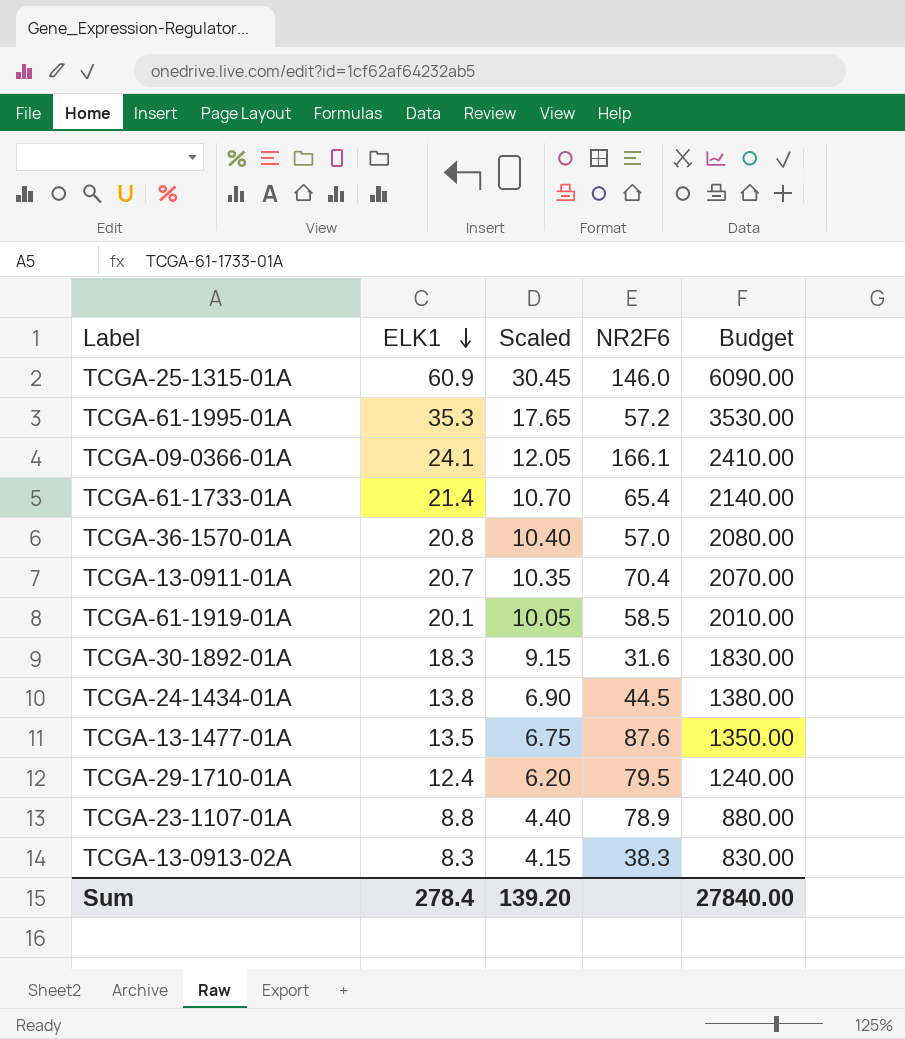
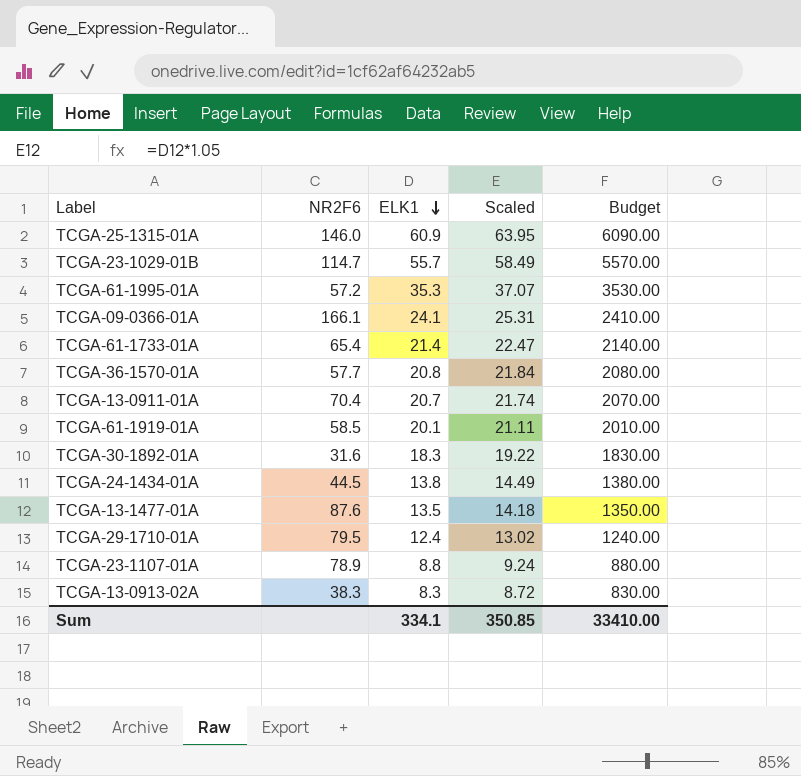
column NR2F6 | position: 4 -> 2
column Scaled | formula: [ELK1] * 0.5 -> [ELK1] * 1.05
row TCGA-23-1029-01B: none -> 114.7 | 55.7 | 58.49 | 5570.00
TCGA-36-1570-01A | NR2F6: 57.0 -> 57.7
Sum | ELK1: 278.4 -> 334.1
Sum | Scaled: 139.20 -> 350.85
Sum | Budget: 27840.00 -> 33410.00

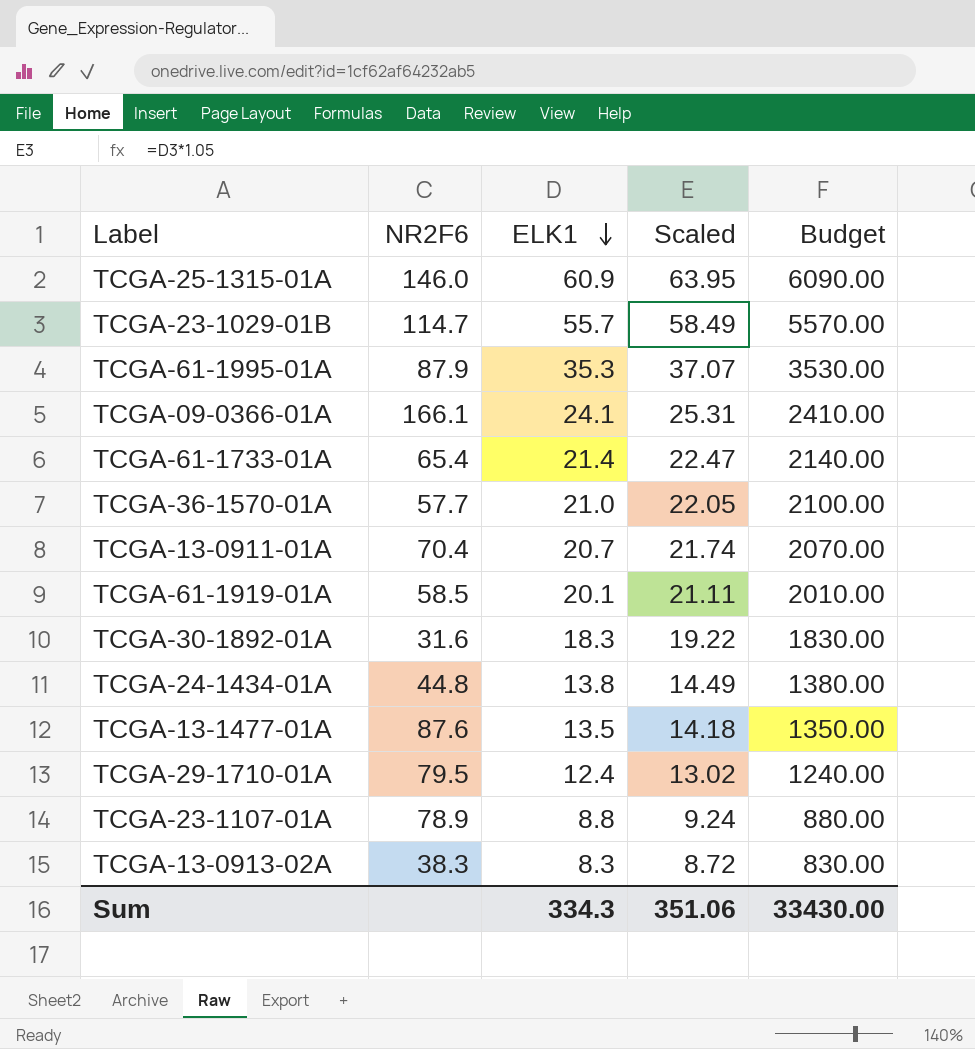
TCGA-61-1995-01A | NR2F6: 57.2 -> 87.9
TCGA-36-1570-01A | ELK1: 20.8 -> 21.0
TCGA-36-1570-01A | Scaled: 21.84 -> 22.05
TCGA-36-1570-01A | Budget: 2080.00 -> 2100.00
TCGA-24-1434-01A | NR2F6: 44.5 -> 44.8
Sum | ELK1: 334.1 -> 334.3
Sum | Scaled: 350.85 -> 351.06
Sum | Budget: 33410.00 -> 33430.00

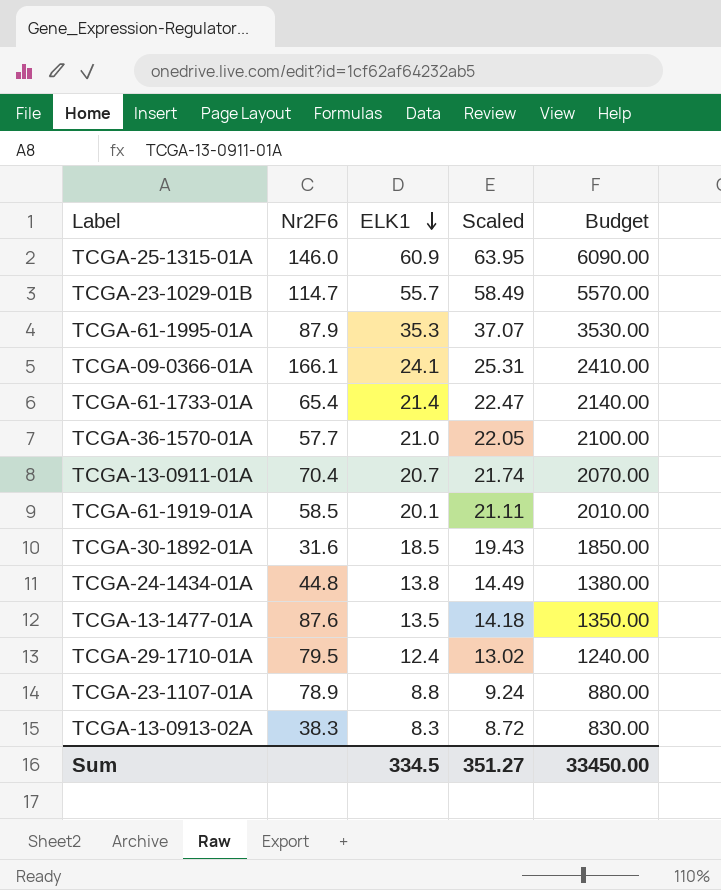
column name: NR2F6 -> Nr2F6
TCGA-30-1892-01A | ELK1: 18.3 -> 18.5
TCGA-30-1892-01A | Scaled: 19.22 -> 19.43
TCGA-30-1892-01A | Budget: 1830.00 -> 1850.00
Sum | ELK1: 334.3 -> 334.5
Sum | Scaled: 351.06 -> 351.27
Sum | Budget: 33430.00 -> 33450.00

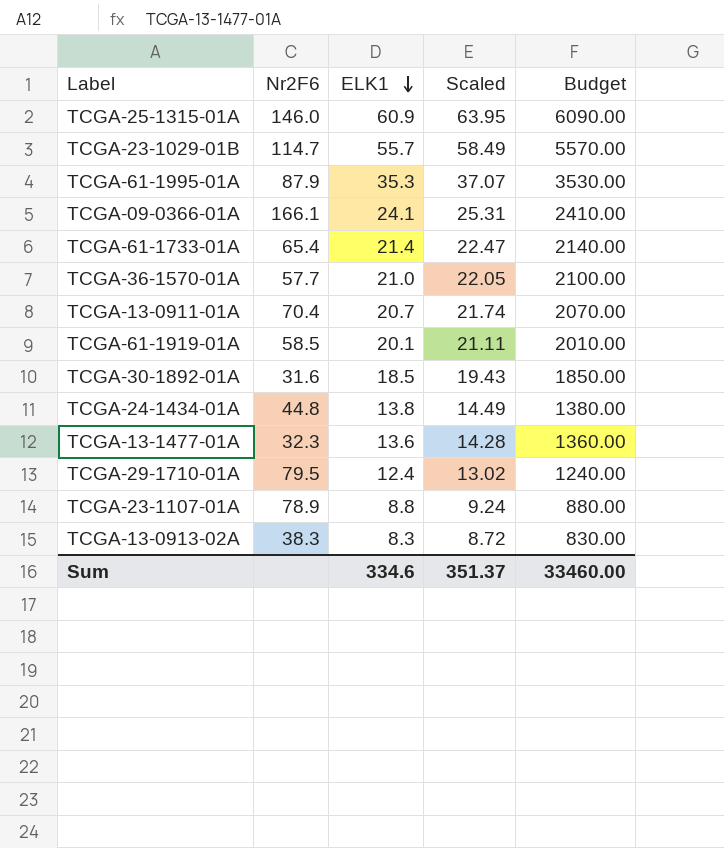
TCGA-13-1477-01A | Nr2F6: 87.6 -> 32.3
TCGA-13-1477-01A | ELK1: 13.5 -> 13.6
TCGA-13-1477-01A | Scaled: 14.18 -> 14.28
TCGA-13-1477-01A | Budget: 1350.00 -> 1360.00
Sum | ELK1: 334.5 -> 334.6
Sum | Scaled: 351.27 -> 351.37
Sum | Budget: 33450.00 -> 33460.00

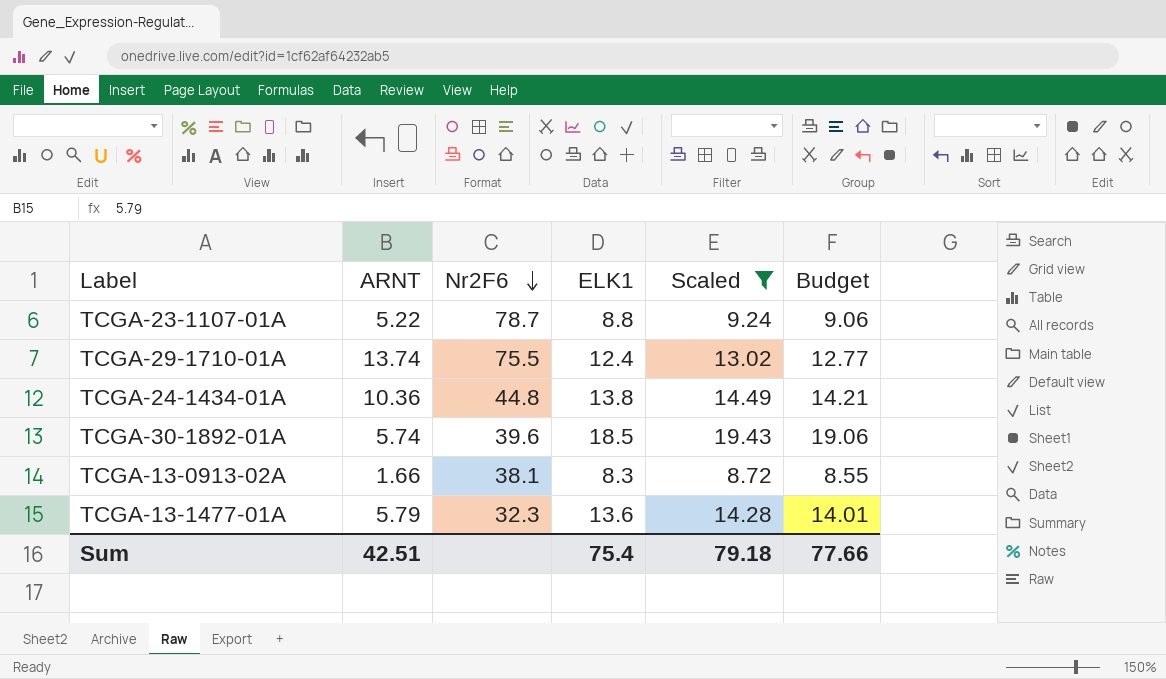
filter: none -> Scaled <= 19.43
row order: ELK1 descending -> Nr2F6 descending
column ARNT | position: none -> 2
column Budget | formula: [ELK1] * 100 -> [ELK1] * 1.03
TCGA-23-1107-01A | Nr2F6: 78.9 -> 78.7
TCGA-29-1710-01A | Nr2F6: 79.5 -> 75.5
TCGA-30-1892-01A | Nr2F6: 31.6 -> 39.6
TCGA-13-0913-02A | Nr2F6: 38.3 -> 38.1
Sum | ELK1: 334.6 -> 75.4
Sum | Scaled: 351.37 -> 79.18
Sum | Budget: 33460.00 -> 77.66

